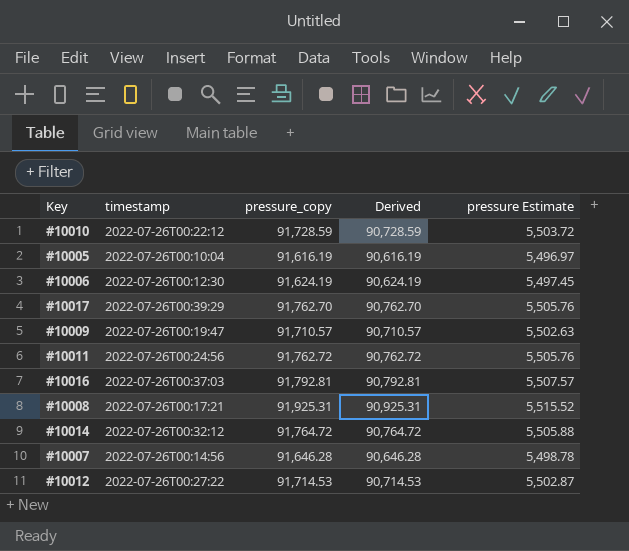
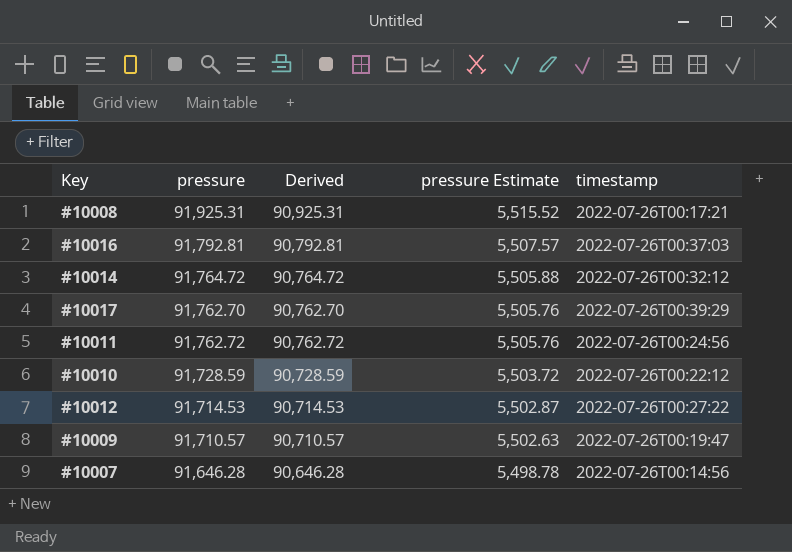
row order: none -> pressure Estimate descending
column name: pressure_copy -> pressure
column timestamp | position: 2 -> 5
row #10005: 2022-07-26T00:10:04 | 91,616.19 | 90,616.19 | 5,496.97 -> none
row #10006: 2022-07-26T00:12:30 | 91,624.19 | 90,624.19 | 5,497.45 -> none

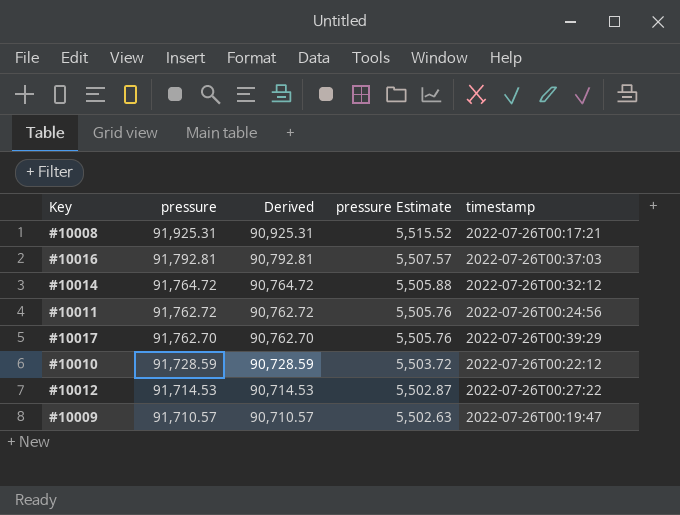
row order: pressure Estimate descending -> pressure descending
row #10007: 91,646.28 | 90,646.28 | 5,498.78 | 2022-07-26T00:14:56 -> none

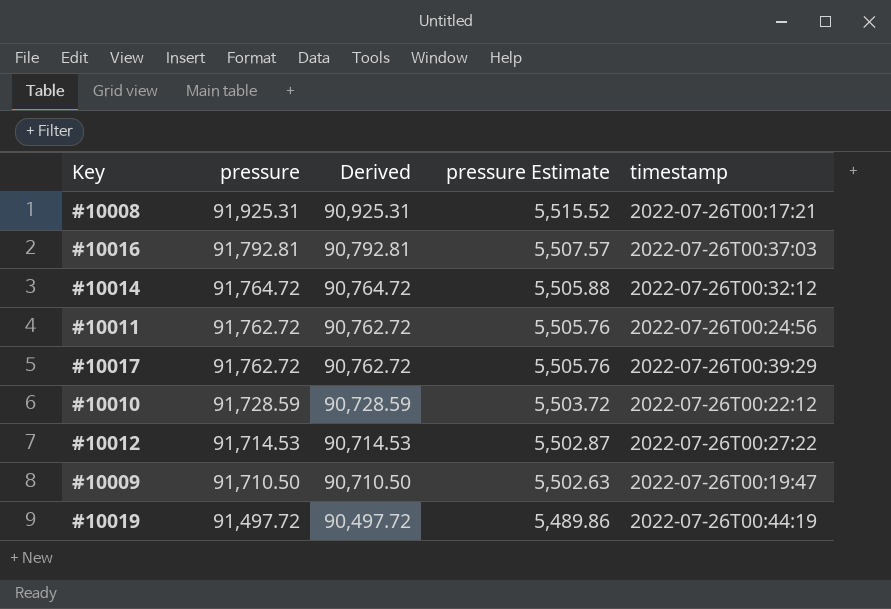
#10017 | pressure: 91,762.70 -> 91,762.72
#10017 | Derived: 90,762.70 -> 90,762.72
#10009 | pressure: 91,710.57 -> 91,710.50
#10009 | Derived: 90,710.57 -> 90,710.50
row #10019: none -> 91,497.72 | 90,497.72 | 5,489.86 | 2022-07-26T00:44:19

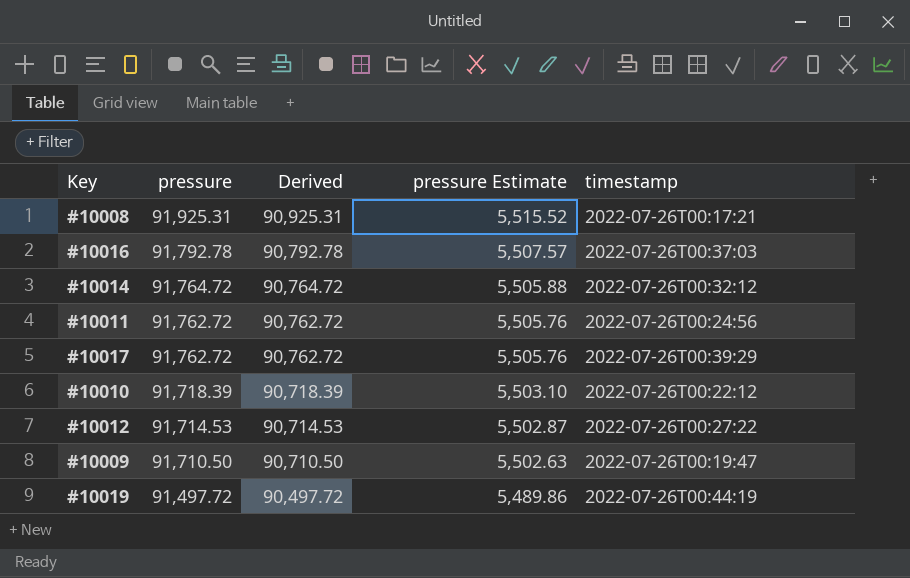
#10016 | pressure: 91,792.81 -> 91,792.78
#10016 | Derived: 90,792.81 -> 90,792.78
#10010 | pressure: 91,728.59 -> 91,718.39
#10010 | Derived: 90,728.59 -> 90,718.39
#10010 | pressure Estimate: 5,503.72 -> 5,503.10

